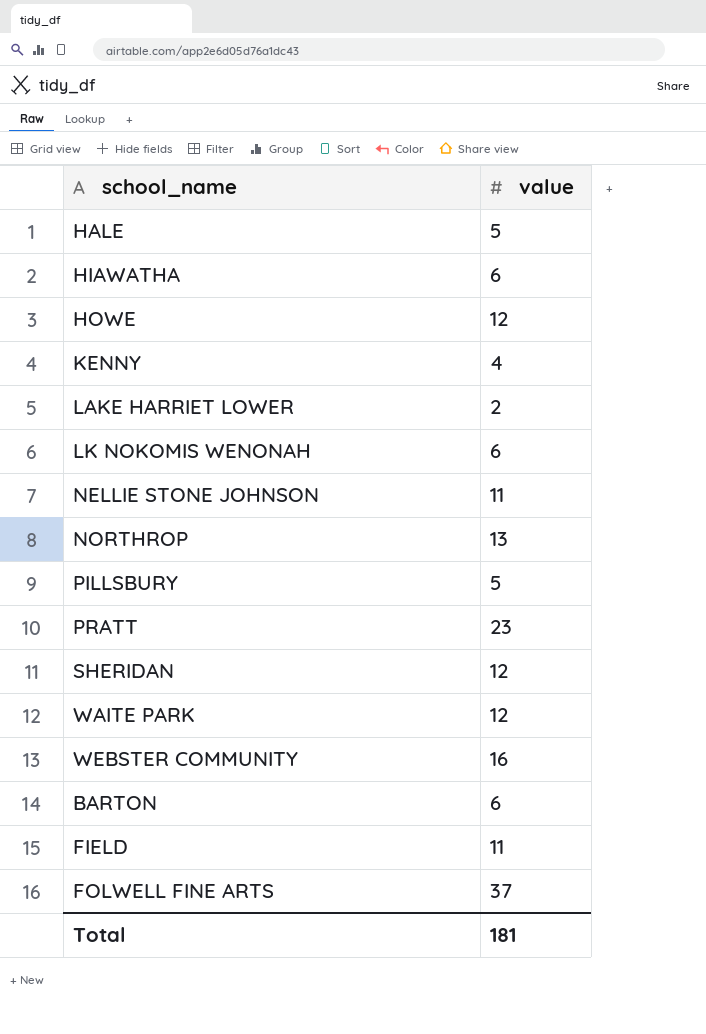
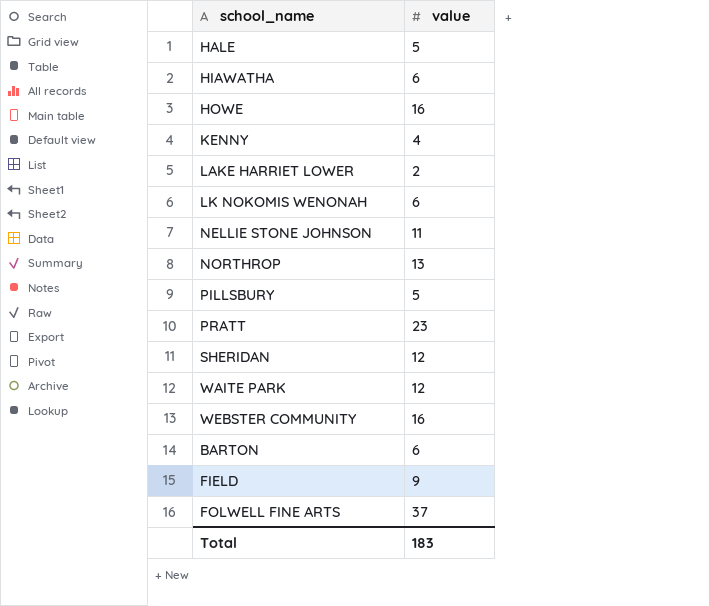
HOWE | value: 12 -> 16
FIELD | value: 11 -> 9
Total | value: 181 -> 183

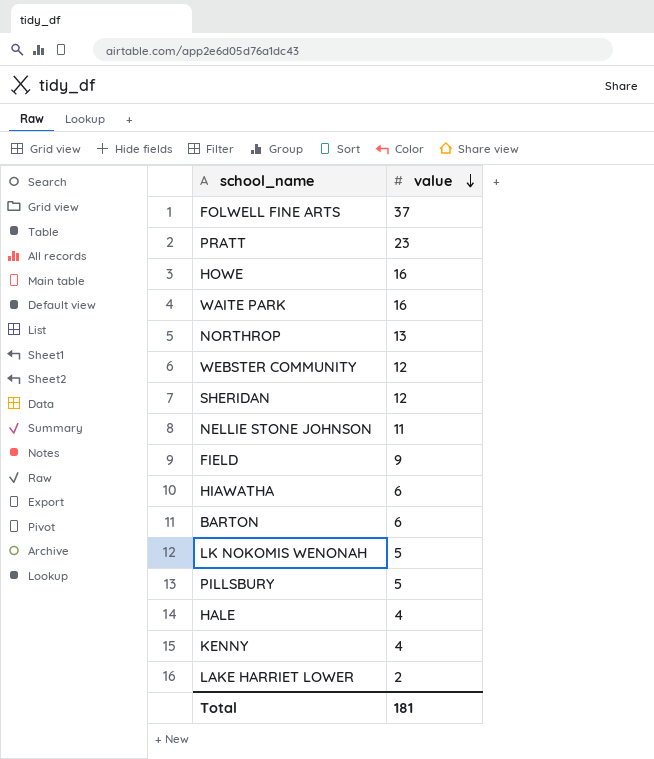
row order: none -> value descending
WAITE PARK | value: 12 -> 16
WEBSTER COMMUNITY | value: 16 -> 12
LK NOKOMIS WENONAH | value: 6 -> 5
HALE | value: 5 -> 4
Total | value: 183 -> 181

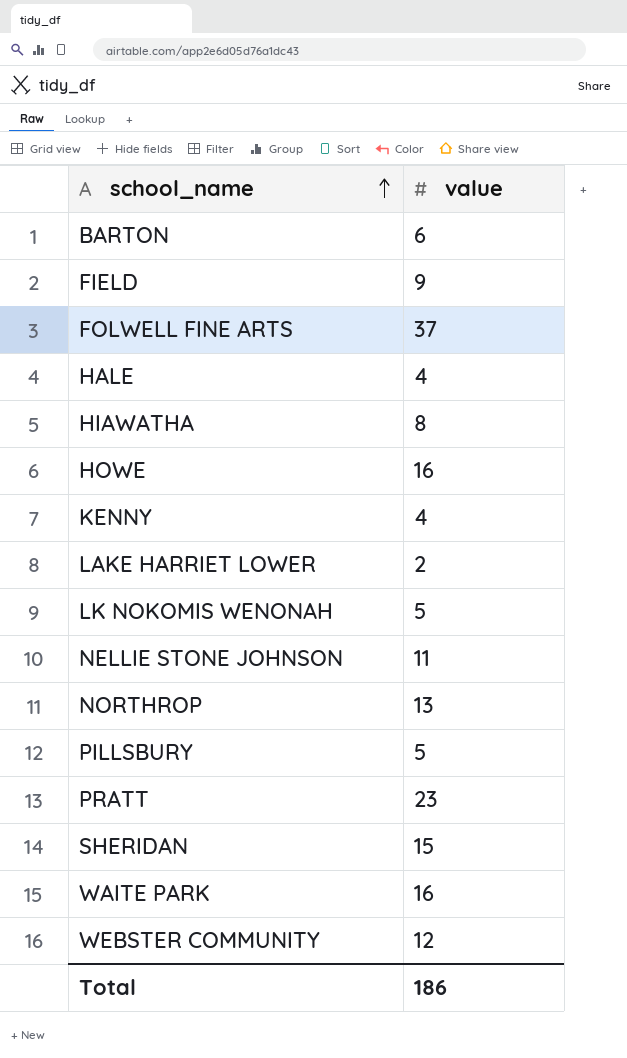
row order: value descending -> school_name ascending
HIAWATHA | value: 6 -> 8
SHERIDAN | value: 12 -> 15
Total | value: 181 -> 186

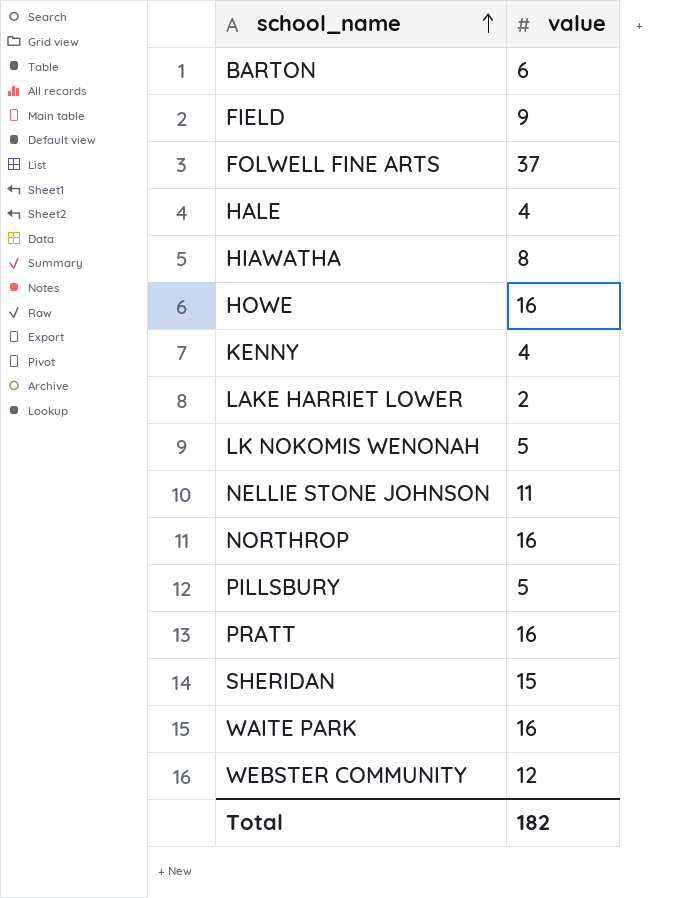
NORTHROP | value: 13 -> 16
PRATT | value: 23 -> 16
Total | value: 186 -> 182

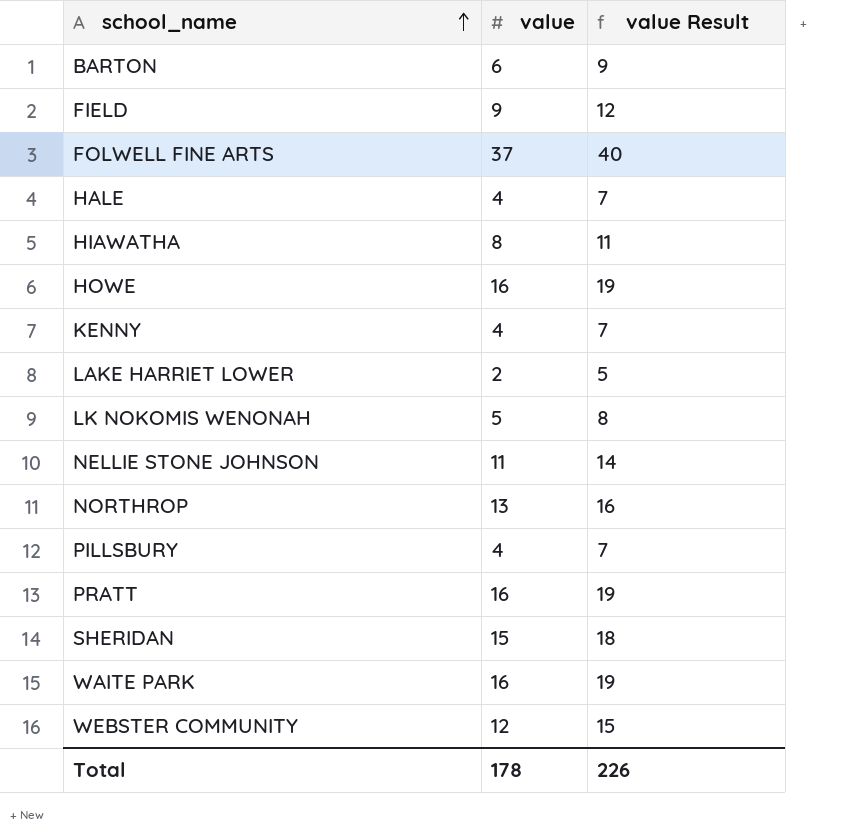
column value Result | formula: none -> [value] + 3
NORTHROP | value: 16 -> 13
PILLSBURY | value: 5 -> 4
Total | value: 182 -> 178

